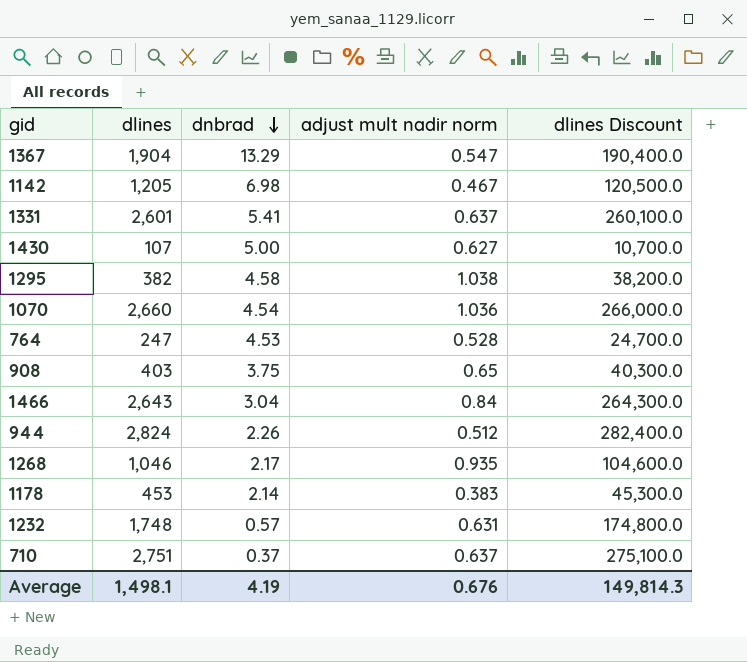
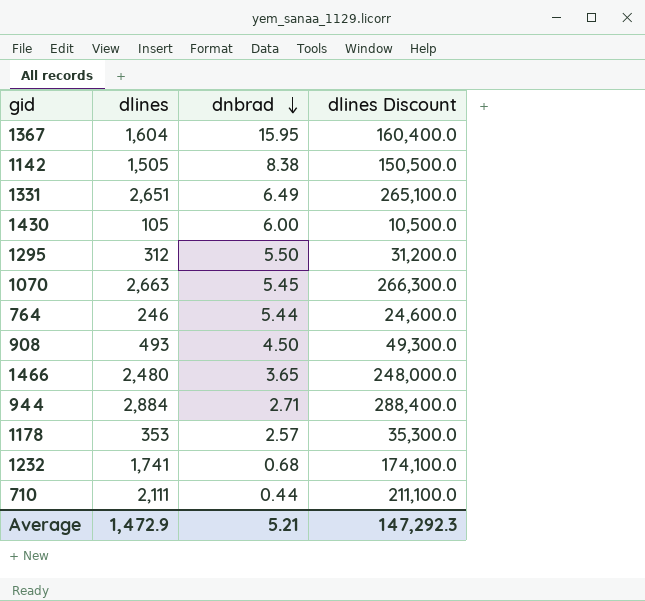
column adjust mult nadir norm | position: 4 -> none
row 1268: 1,046 | 2.17 | 0.935 | 104,600.0 -> none
1367 | dlines: 1,904 -> 1,604
1367 | dnbrad: 13.29 -> 15.95
1367 | dlines Discount: 190,400.0 -> 160,400.0
1142 | dlines: 1,205 -> 1,505
1142 | dnbrad: 6.98 -> 8.38
1142 | dlines Discount: 120,500.0 -> 150,500.0
1331 | dlines: 2,601 -> 2,651
1331 | dnbrad: 5.41 -> 6.49
1331 | dlines Discount: 260,100.0 -> 265,100.0
1430 | dlines: 107 -> 105
1430 | dnbrad: 5.00 -> 6.00
1430 | dlines Discount: 10,700.0 -> 10,500.0
1295 | dlines: 382 -> 312
1295 | dnbrad: 4.58 -> 5.50
1295 | dlines Discount: 38,200.0 -> 31,200.0
1070 | dlines: 2,660 -> 2,663
1070 | dnbrad: 4.54 -> 5.45
1070 | dlines Discount: 266,000.0 -> 266,300.0
764 | dlines: 247 -> 246
764 | dnbrad: 4.53 -> 5.44
764 | dlines Discount: 24,700.0 -> 24,600.0
908 | dlines: 403 -> 493
908 | dnbrad: 3.75 -> 4.50
908 | dlines Discount: 40,300.0 -> 49,300.0
1466 | dlines: 2,643 -> 2,480
1466 | dnbrad: 3.04 -> 3.65
1466 | dlines Discount: 264,300.0 -> 248,000.0
944 | dlines: 2,824 -> 2,884
944 | dnbrad: 2.26 -> 2.71
944 | dlines Discount: 282,400.0 -> 288,400.0
1178 | dlines: 453 -> 353
1178 | dnbrad: 2.14 -> 2.57
1178 | dlines Discount: 45,300.0 -> 35,300.0
1232 | dlines: 1,748 -> 1,741
1232 | dnbrad: 0.57 -> 0.68
1232 | dlines Discount: 174,800.0 -> 174,100.0
710 | dlines: 2,751 -> 2,111
710 | dnbrad: 0.37 -> 0.44
710 | dlines Discount: 275,100.0 -> 211,100.0
Average | dlines: 1,498.1 -> 1,472.9
Average | dnbrad: 4.19 -> 5.21
Average | dlines Discount: 149,814.3 -> 147,292.3

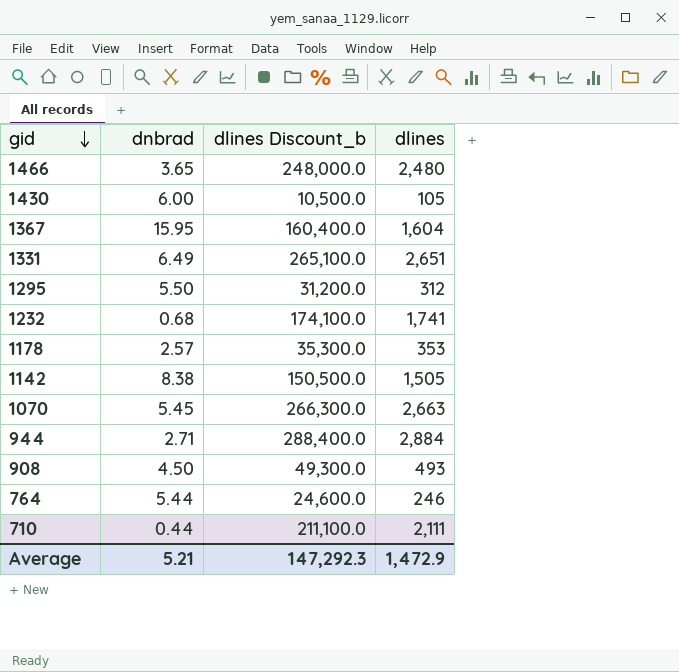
row order: dnbrad descending -> gid descending
column name: dlines Discount -> dlines Discount_b
column dlines | position: 2 -> 4

